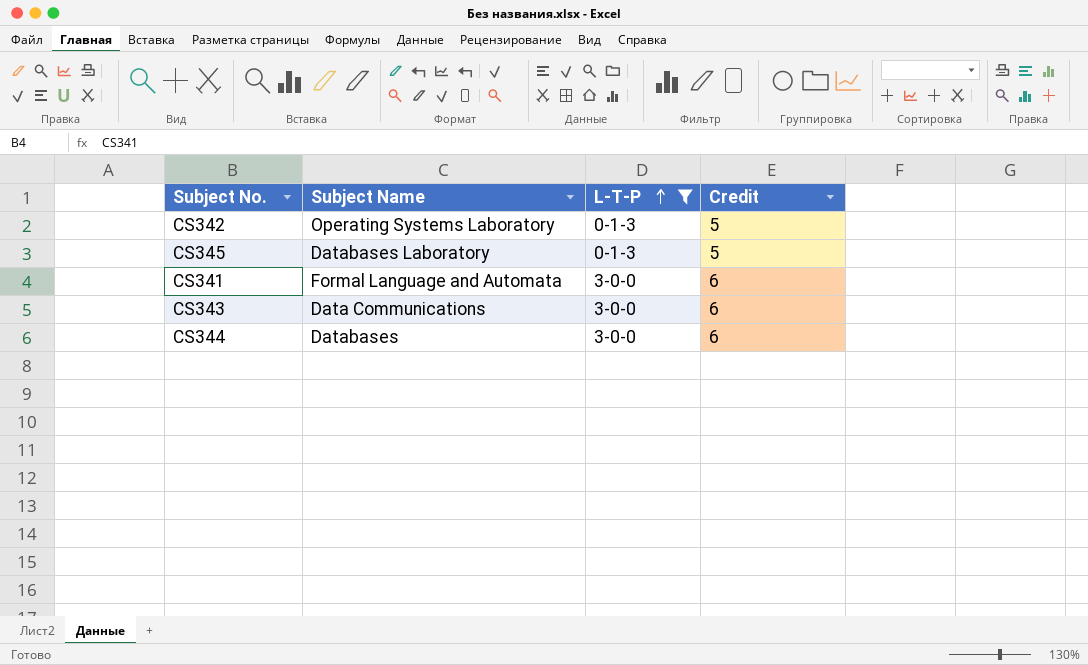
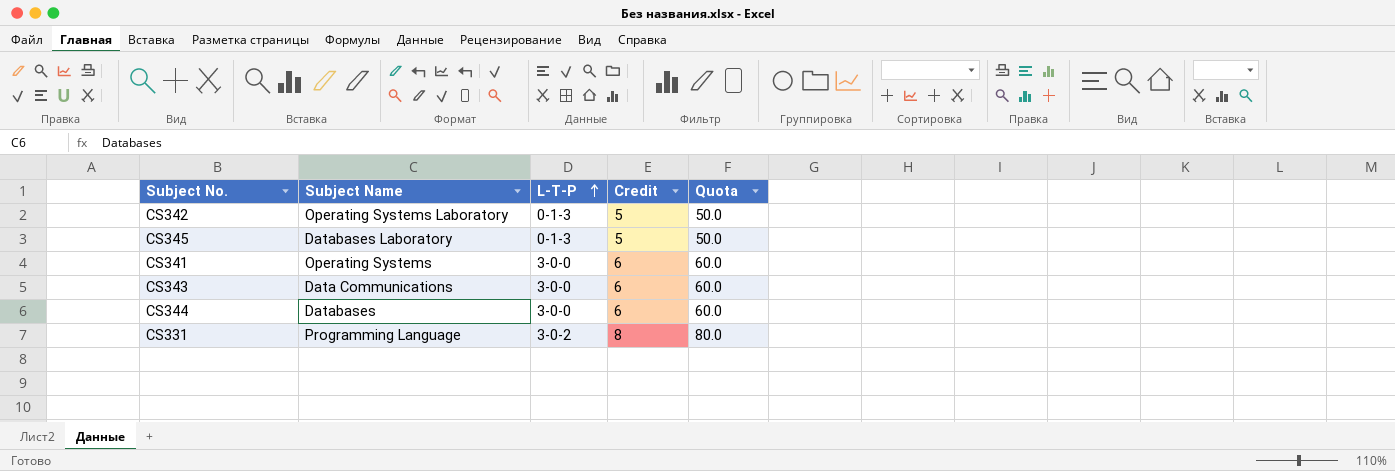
filter: L-T-P != 3-0-2 -> none
column Quota | formula: none -> [Credit] * 10
CS341 | Subject Name: Formal Language and Automata -> Operating Systems

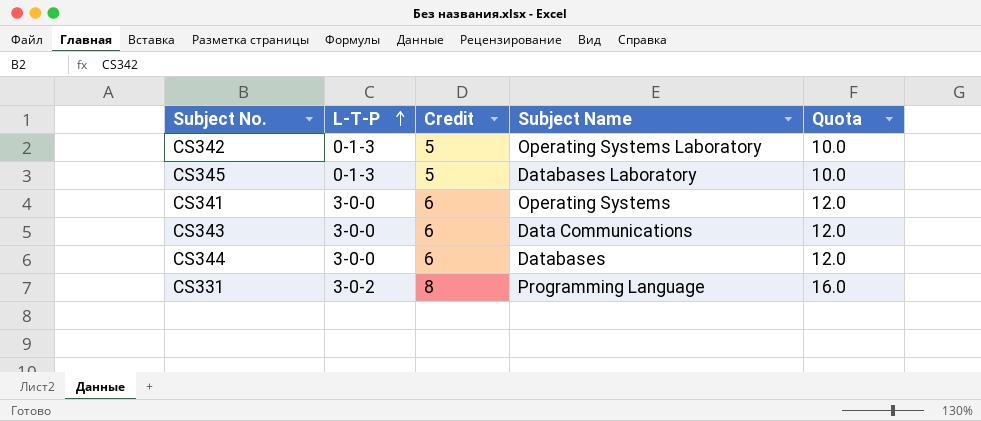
column Subject Name | position: 2 -> 4
column Quota | formula: [Credit] * 10 -> [Credit] * 2

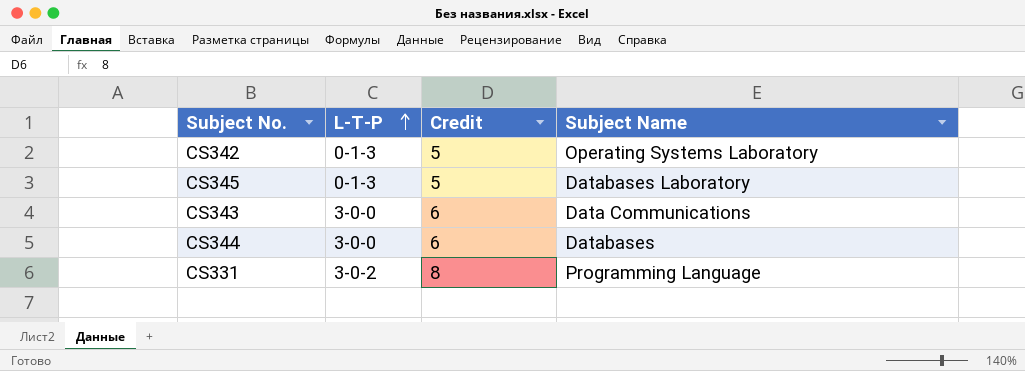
column Quota | formula: [Credit] * 2 -> none
row CS341: 3-0-0 | 6 | Operating Systems | 12.0 -> none

